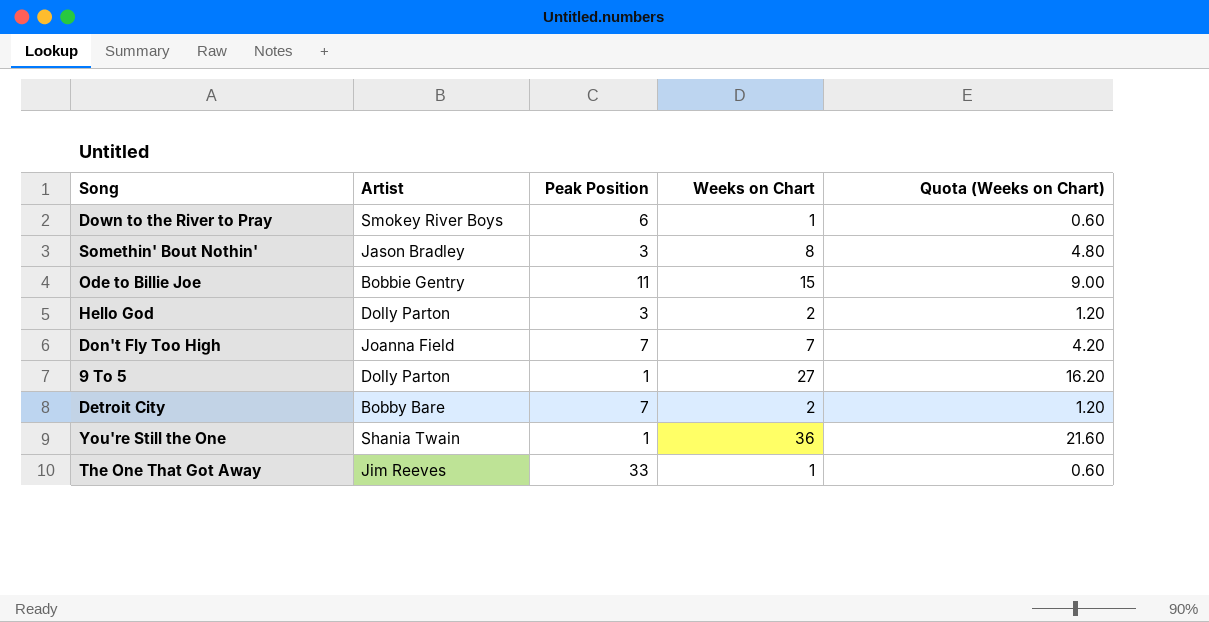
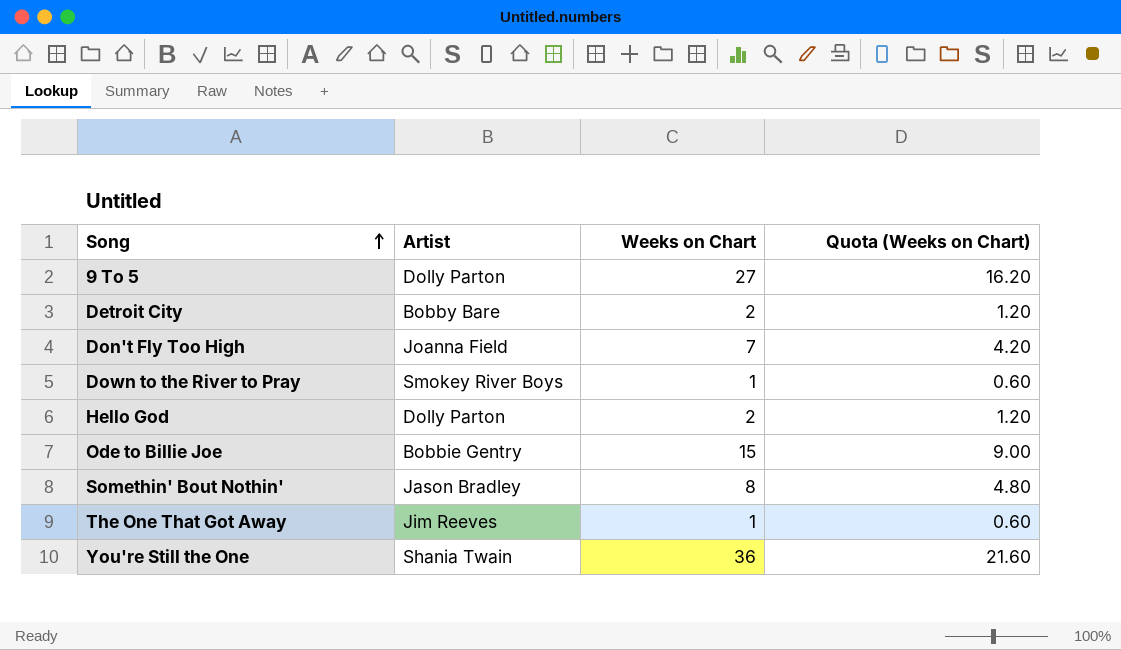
row order: none -> Song ascending
column Peak Position | position: 3 -> none

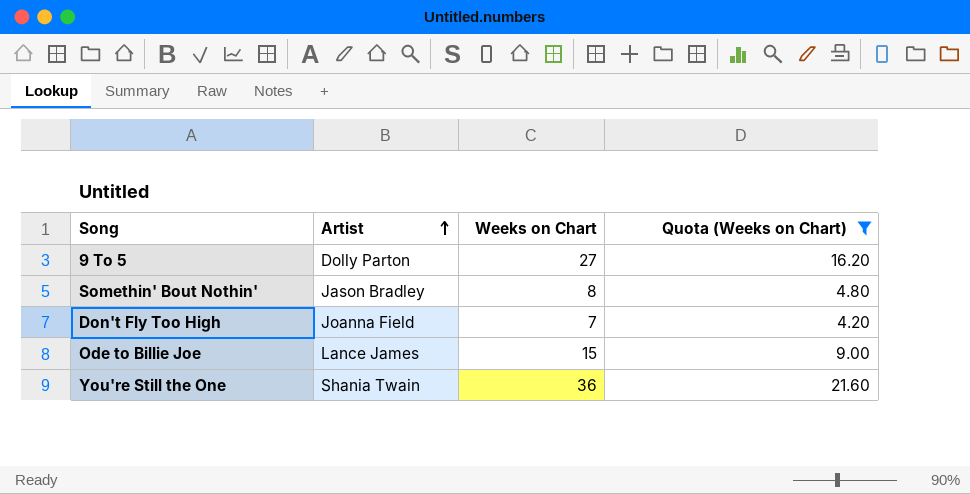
filter: none -> Quota (Weeks on Chart) >= 4.20
row order: Song ascending -> Artist ascending
Ode to Billie Joe | Artist: Bobbie Gentry -> Lance James

